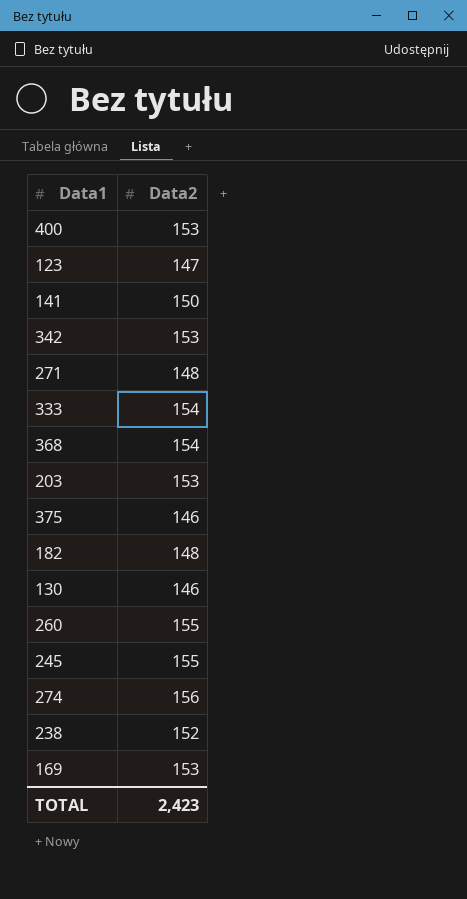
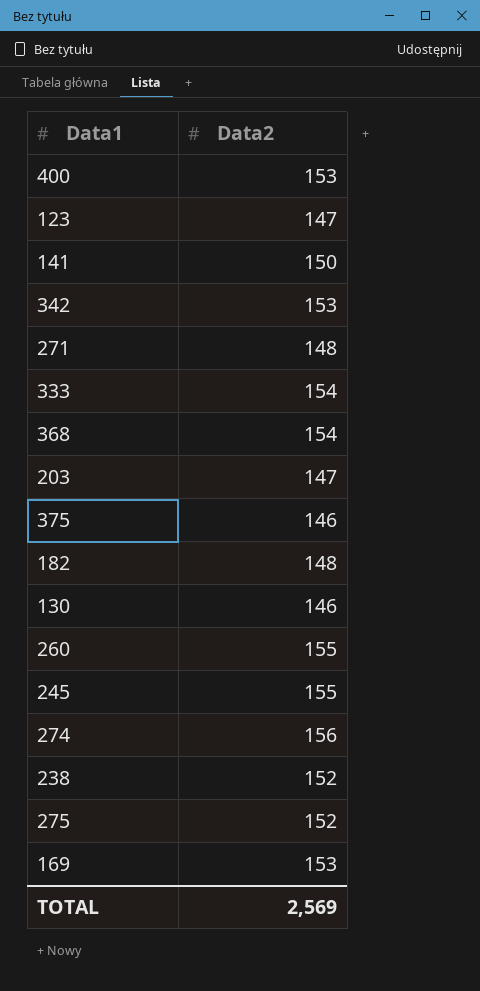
203 | Data2: 153 -> 147
row 275: none -> 152
TOTAL | Data2: 2,423 -> 2,569

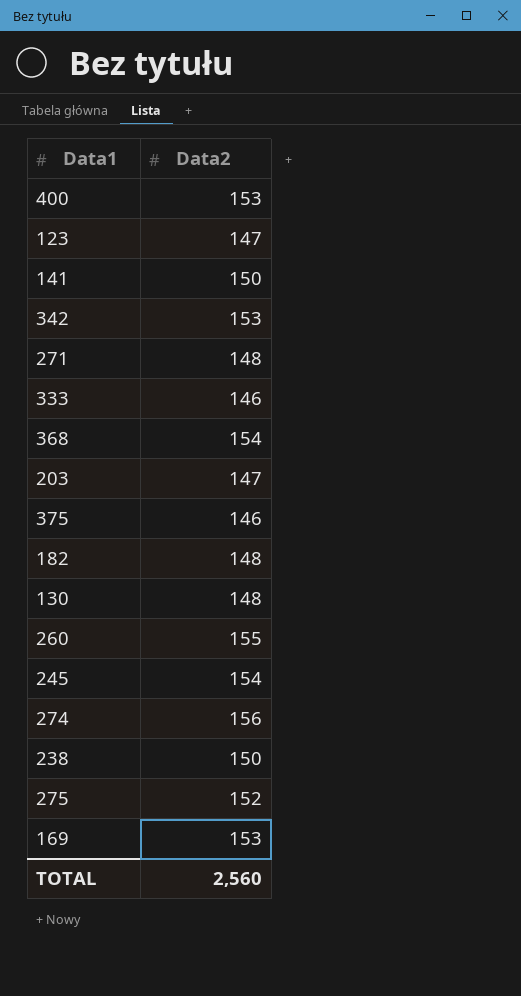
333 | Data2: 154 -> 146
130 | Data2: 146 -> 148
245 | Data2: 155 -> 154
238 | Data2: 152 -> 150
TOTAL | Data2: 2,569 -> 2,560

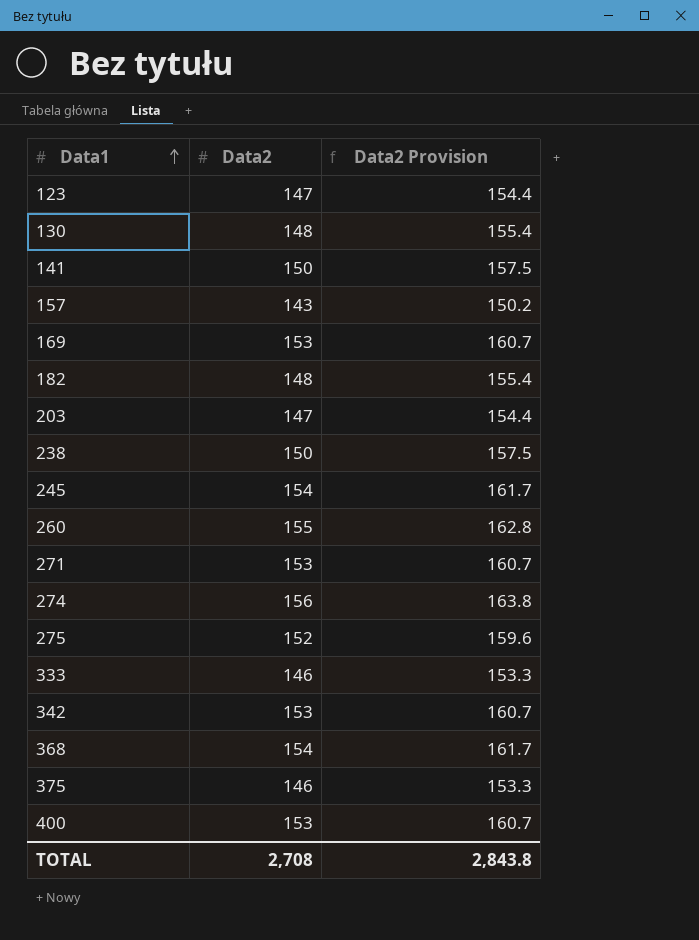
row order: none -> Data1 ascending
column Data2 Provision | formula: none -> [Data2] * 1.05
row 157: none -> 143 | 150.2
271 | Data2: 148 -> 153
TOTAL | Data2: 2,560 -> 2,708

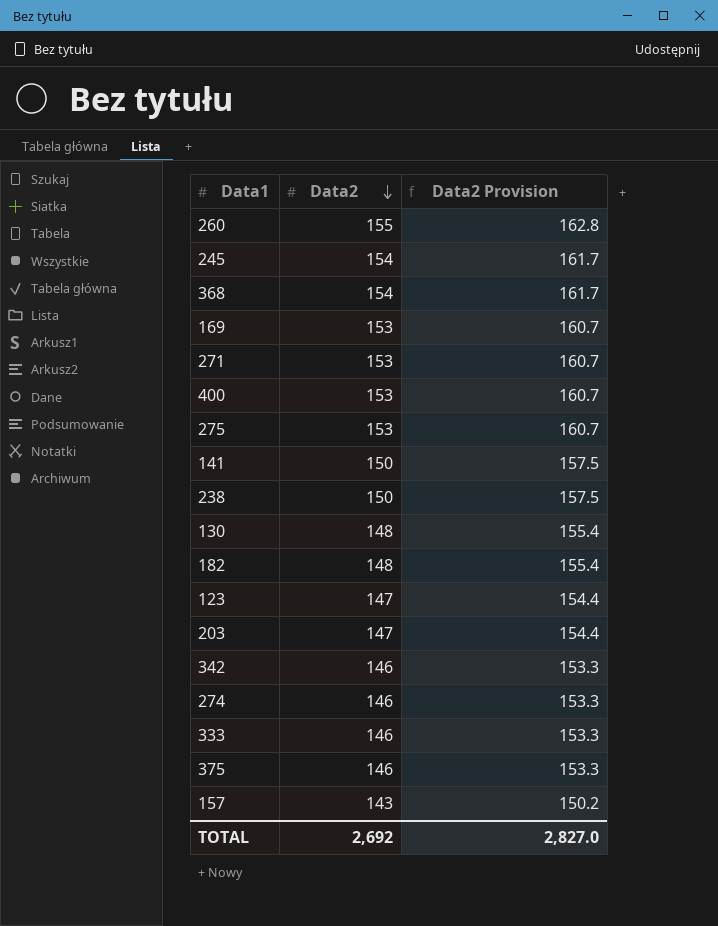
row order: Data1 ascending -> Data2 descending
275 | Data2: 152 -> 153
275 | Data2 Provision: 159.6 -> 160.7
342 | Data2: 153 -> 146
342 | Data2 Provision: 160.7 -> 153.3
274 | Data2: 156 -> 146
274 | Data2 Provision: 163.8 -> 153.3
TOTAL | Data2: 2,708 -> 2,692
TOTAL | Data2 Provision: 2,843.8 -> 2,827.0

